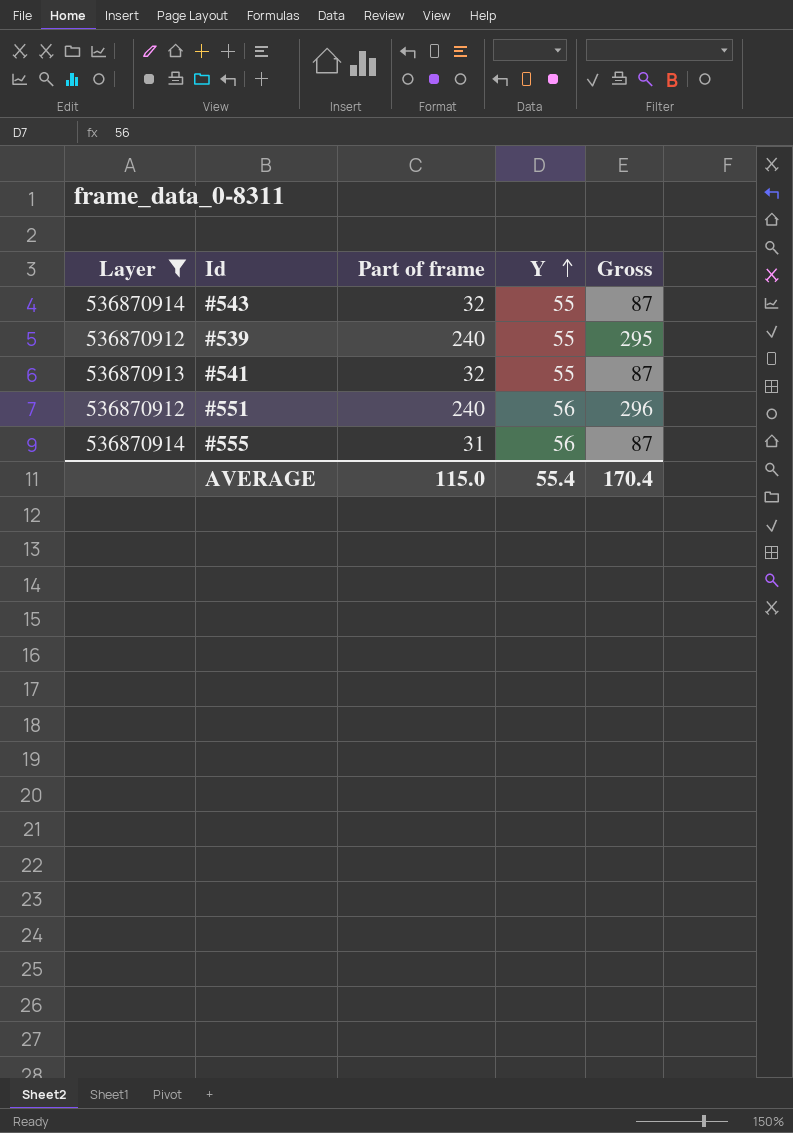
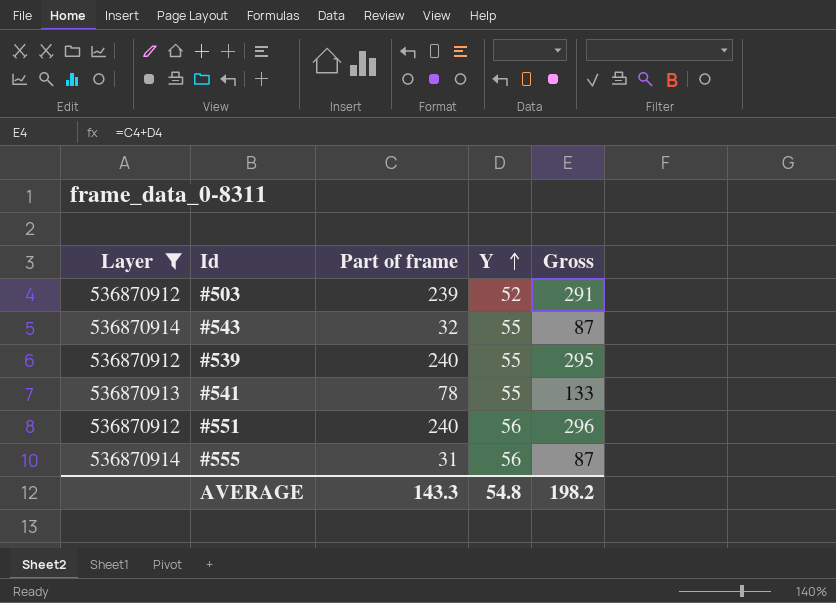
row #503: none -> 536870912 | 239 | 52 | 291
#541 | Part of frame: 32 -> 78
#541 | Gross: 87 -> 133
AVERAGE | Part of frame: 115.0 -> 143.3
AVERAGE | Y: 55.4 -> 54.8
AVERAGE | Gross: 170.4 -> 198.2

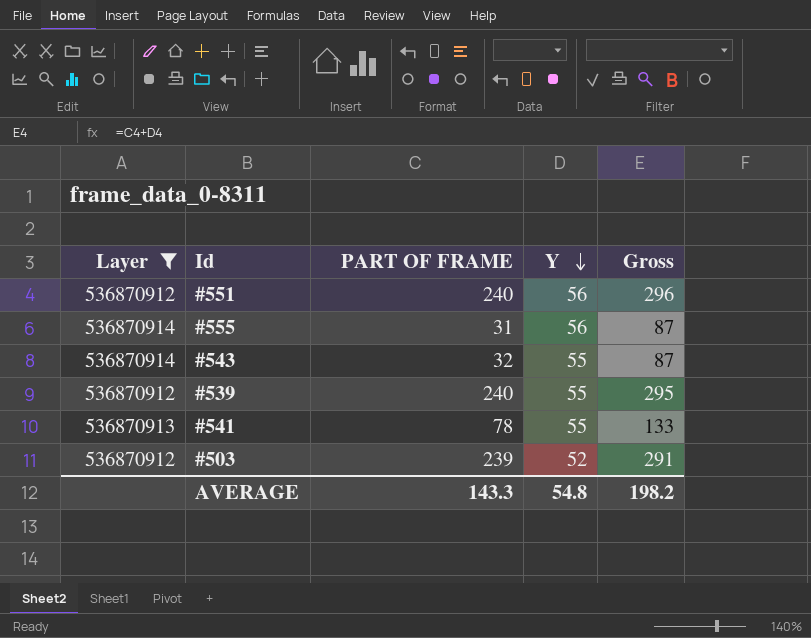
row order: Y ascending -> Y descending
column name: Part of frame -> PART OF FRAME

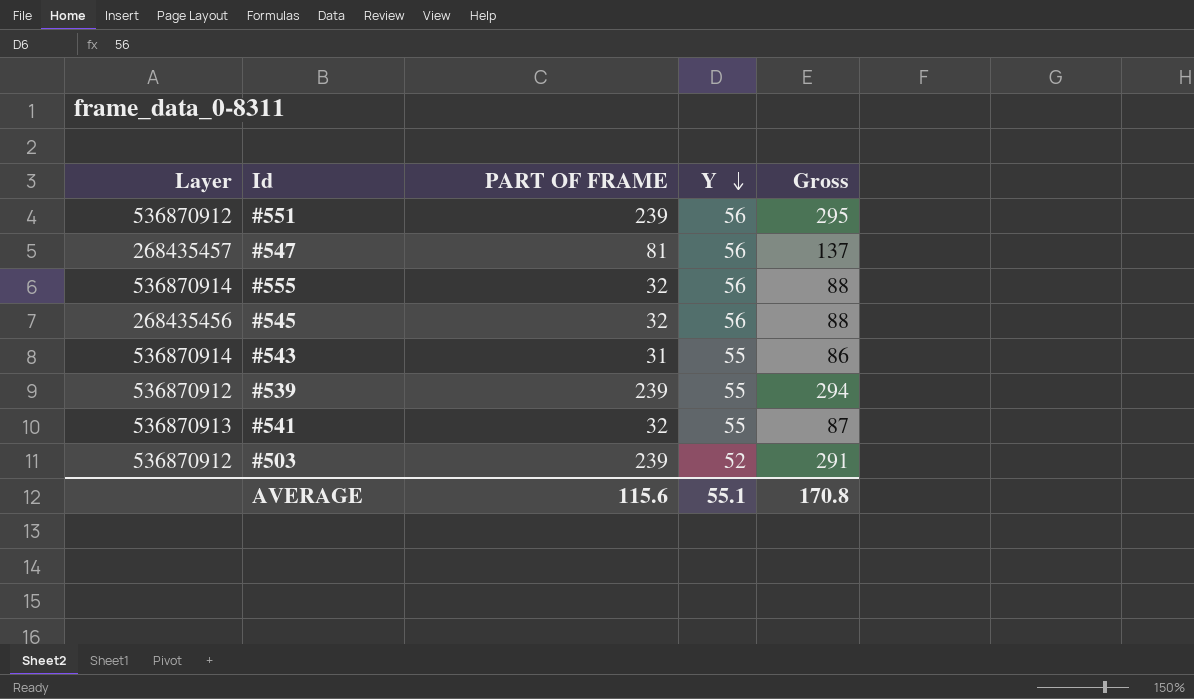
filter: Layer >= 536870912 -> none
#551 | PART OF FRAME: 240 -> 239
#551 | Gross: 296 -> 295
#555 | PART OF FRAME: 31 -> 32
#555 | Gross: 87 -> 88
#543 | PART OF FRAME: 32 -> 31
#543 | Gross: 87 -> 86
#539 | PART OF FRAME: 240 -> 239
#539 | Gross: 295 -> 294
#541 | PART OF FRAME: 78 -> 32
#541 | Gross: 133 -> 87
AVERAGE | PART OF FRAME: 143.3 -> 115.6
AVERAGE | Y: 54.8 -> 55.1
AVERAGE | Gross: 198.2 -> 170.8

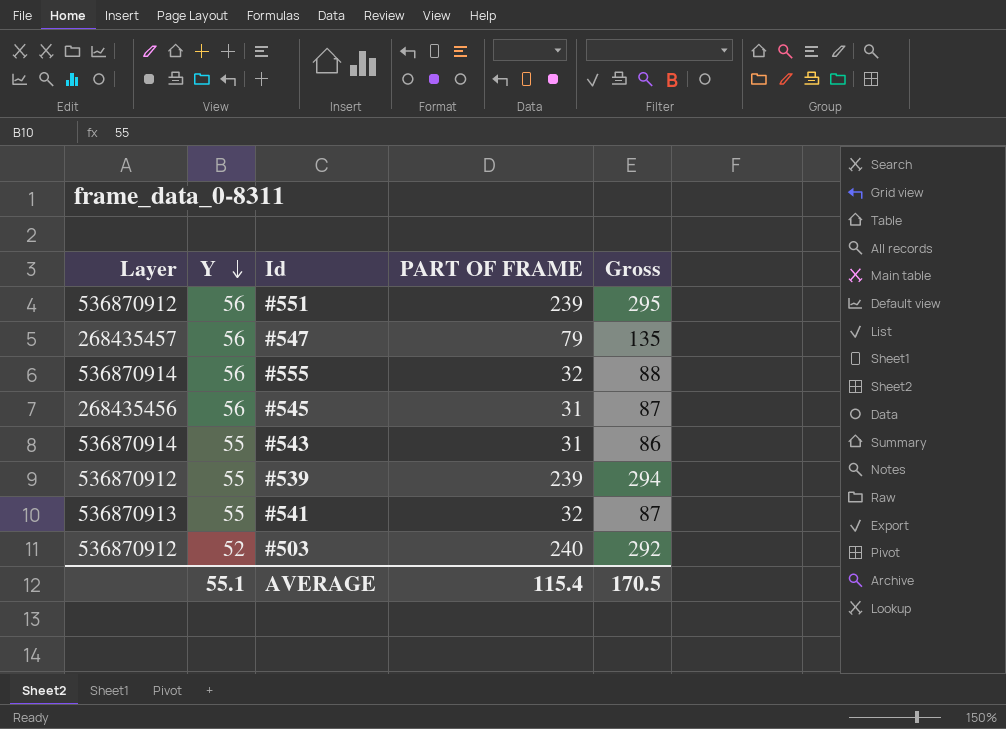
column Y | position: 4 -> 2
#547 | PART OF FRAME: 81 -> 79
#547 | Gross: 137 -> 135
#545 | PART OF FRAME: 32 -> 31
#545 | Gross: 88 -> 87
#503 | PART OF FRAME: 239 -> 240
#503 | Gross: 291 -> 292
AVERAGE | PART OF FRAME: 115.6 -> 115.4
AVERAGE | Gross: 170.8 -> 170.5

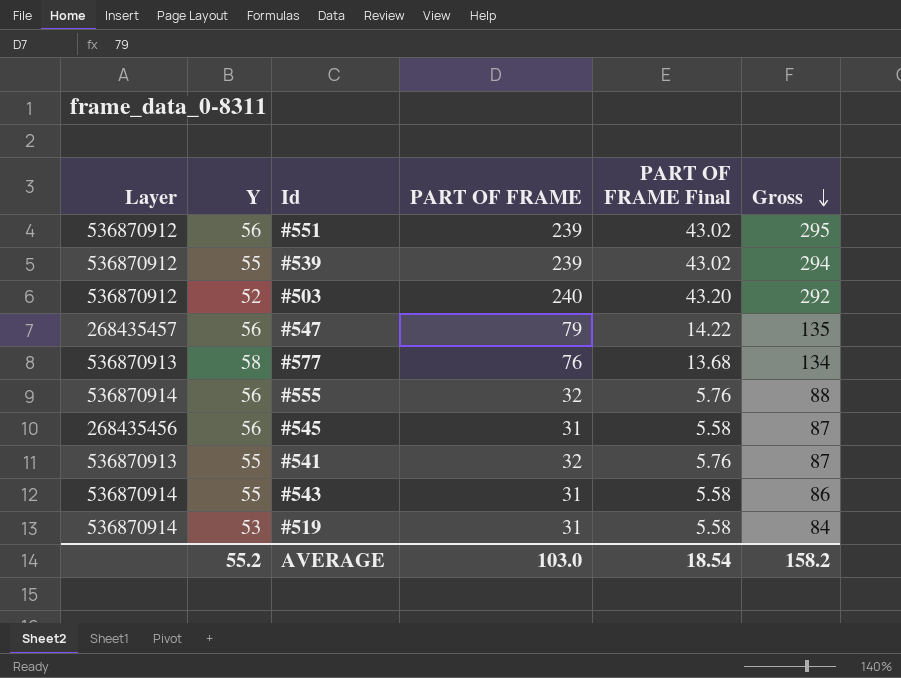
row order: Y descending -> Gross descending
column PART OF FRAME Final | formula: none -> [PART OF FRAME] * 0.18
row #577: none -> 536870913 | 58 | 76 | 13.68 | 134
row #519: none -> 536870914 | 53 | 31 | 5.58 | 84
AVERAGE | Y: 55.1 -> 55.2
AVERAGE | PART OF FRAME: 115.4 -> 103.0
AVERAGE | Gross: 170.5 -> 158.2

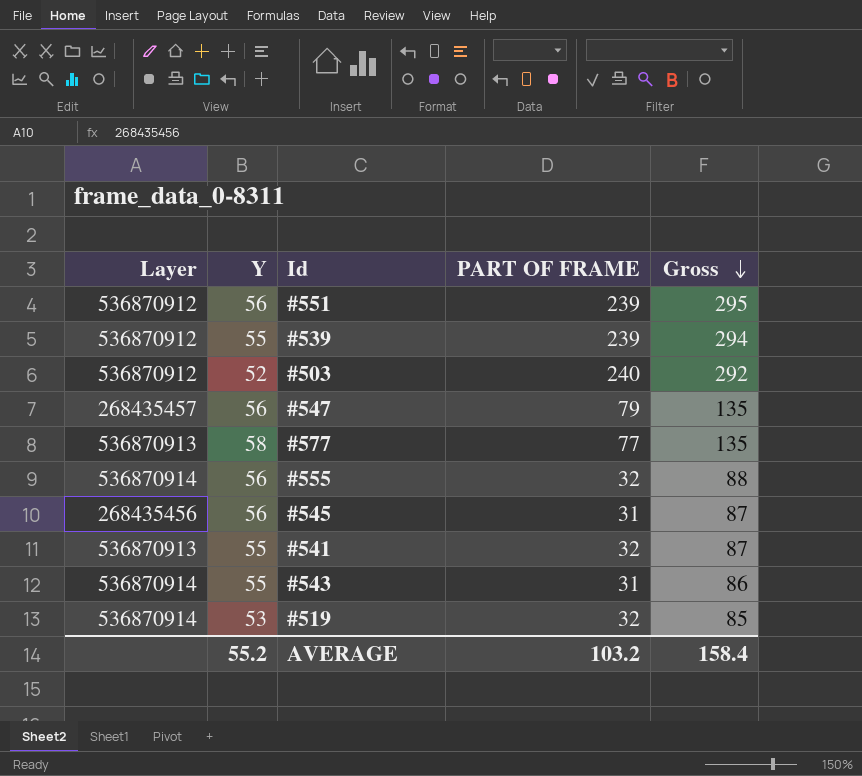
column PART OF FRAME Final | formula: [PART OF FRAME] * 0.18 -> none
#577 | PART OF FRAME: 76 -> 77
#577 | Gross: 134 -> 135
#519 | PART OF FRAME: 31 -> 32
#519 | Gross: 84 -> 85
AVERAGE | PART OF FRAME: 103.0 -> 103.2
AVERAGE | Gross: 158.2 -> 158.4

